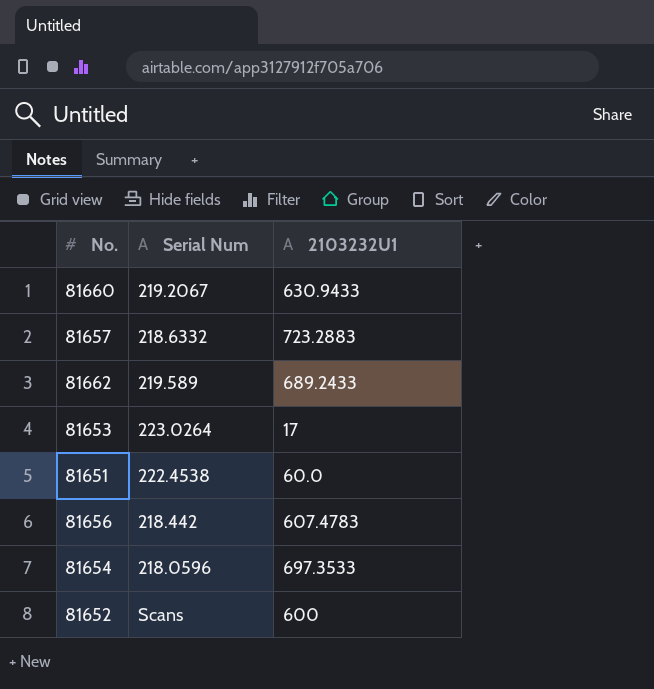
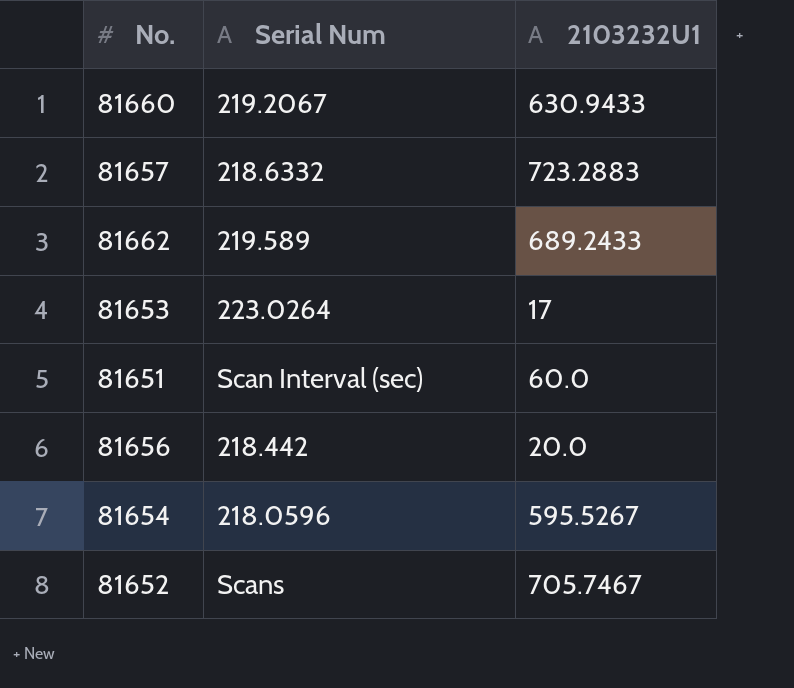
81651 | Serial Num: 222.4538 -> Scan Interval (sec)
81656 | 2103232U1: 607.4783 -> 20.0
81654 | 2103232U1: 697.3533 -> 595.5267
81652 | 2103232U1: 600 -> 705.7467

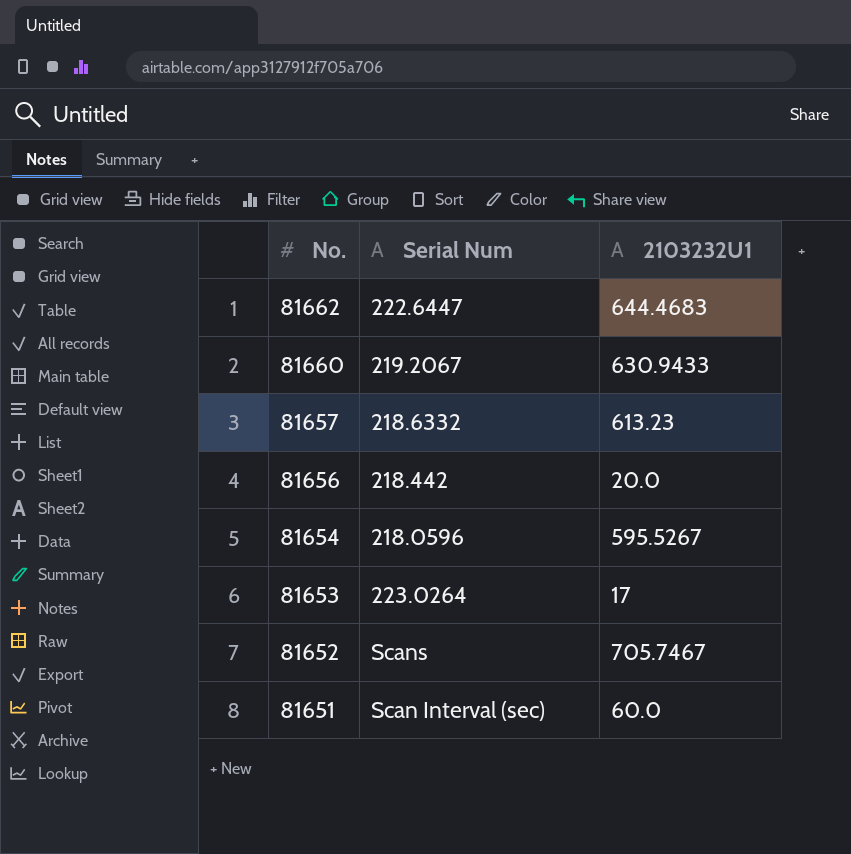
row order: none -> No. descending
81662 | Serial Num: 219.589 -> 222.6447
81662 | 2103232U1: 689.2433 -> 644.4683
81657 | 2103232U1: 723.2883 -> 613.23

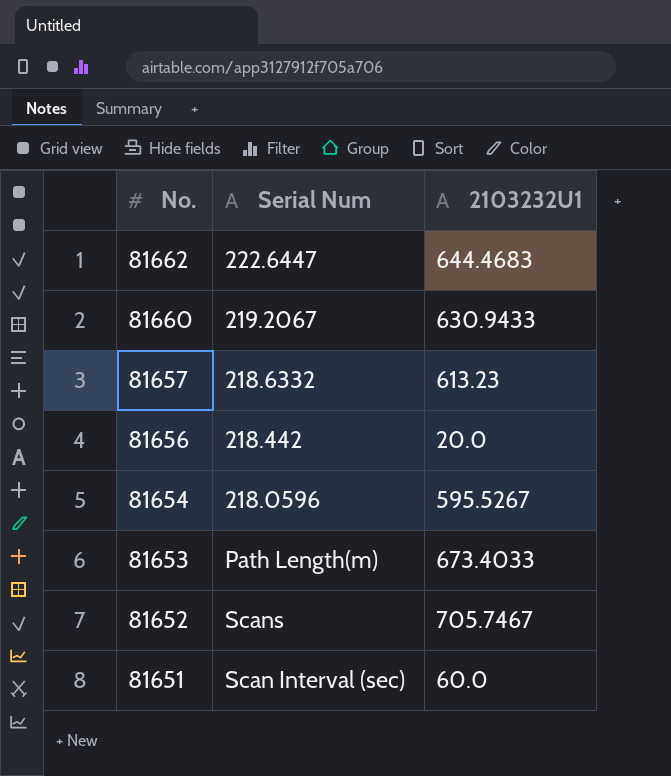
81653 | Serial Num: 223.0264 -> Path Length(m)
81653 | 2103232U1: 17 -> 673.4033

